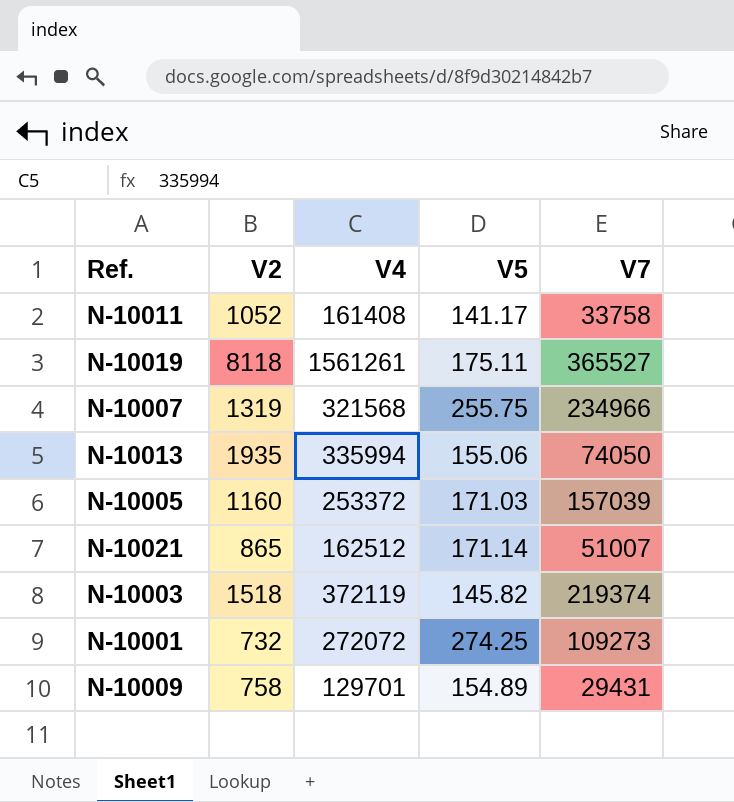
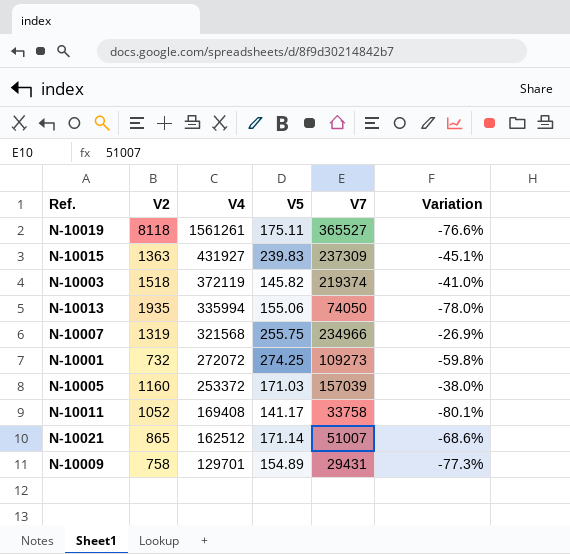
row order: none -> V4 descending
column Variation | formula: none -> ([V7] - [V4]) / [V4]
row N-10015: none -> 1363 | 431927 | 239.83 | 237309 | -45.1%
N-10011 | V4: 161408 -> 169408

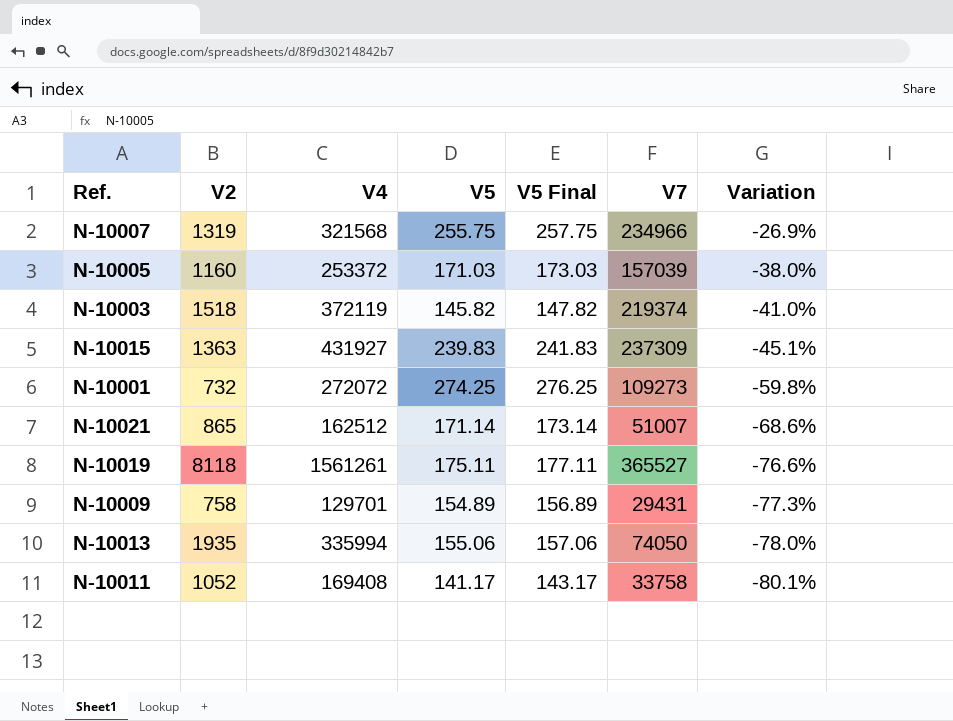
row order: V4 descending -> Variation descending
column V5 Final | formula: none -> [V5] + 2

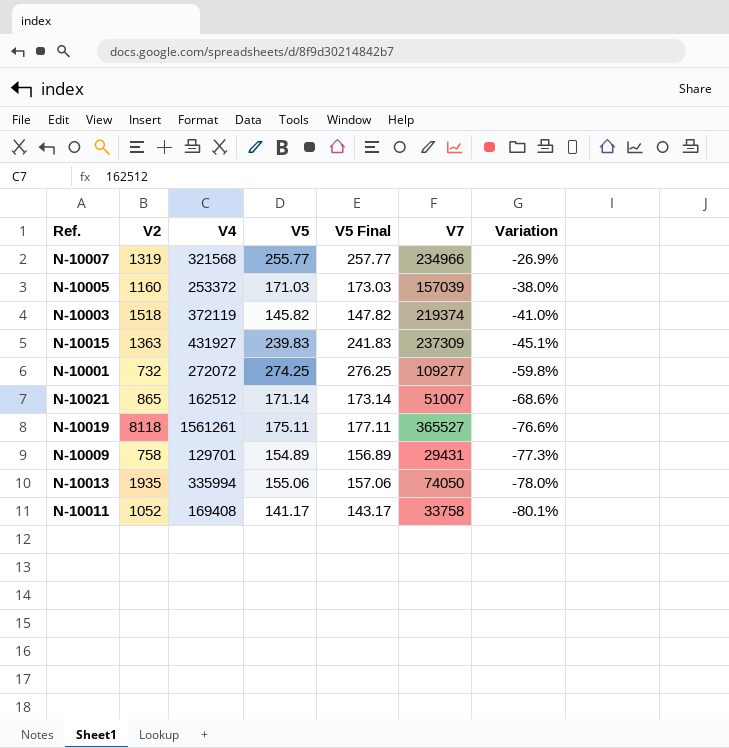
N-10007 | V5: 255.75 -> 255.77
N-10007 | V5 Final: 257.75 -> 257.77
N-10001 | V7: 109273 -> 109277

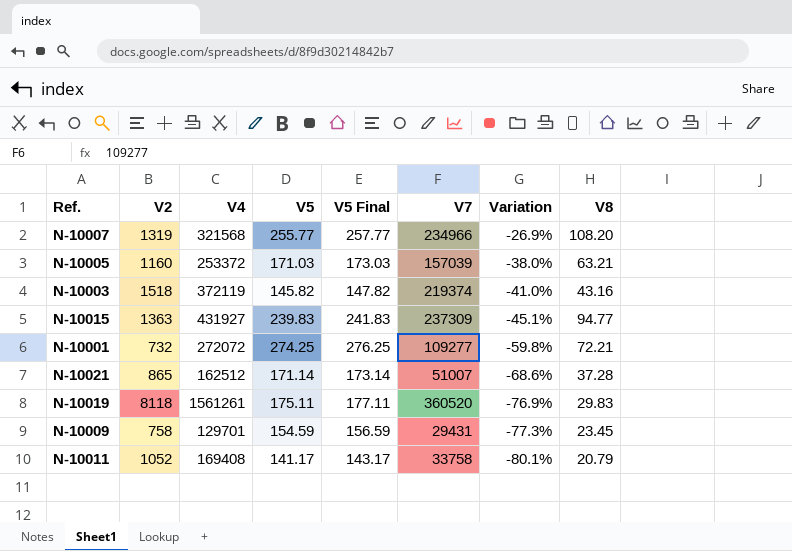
column V8 | position: none -> 8
row N-10013: 1935 | 335994 | 155.06 | 157.06 | 74050 | -78.0% -> none
N-10019 | V7: 365527 -> 360520
N-10019 | Variation: -76.6% -> -76.9%
N-10009 | V5: 154.89 -> 154.59
N-10009 | V5 Final: 156.89 -> 156.59

